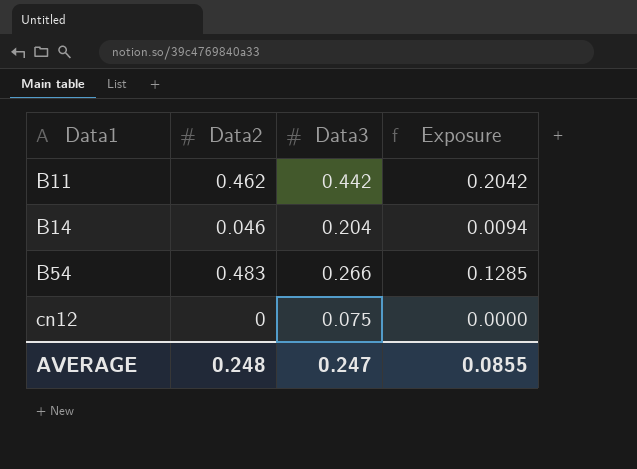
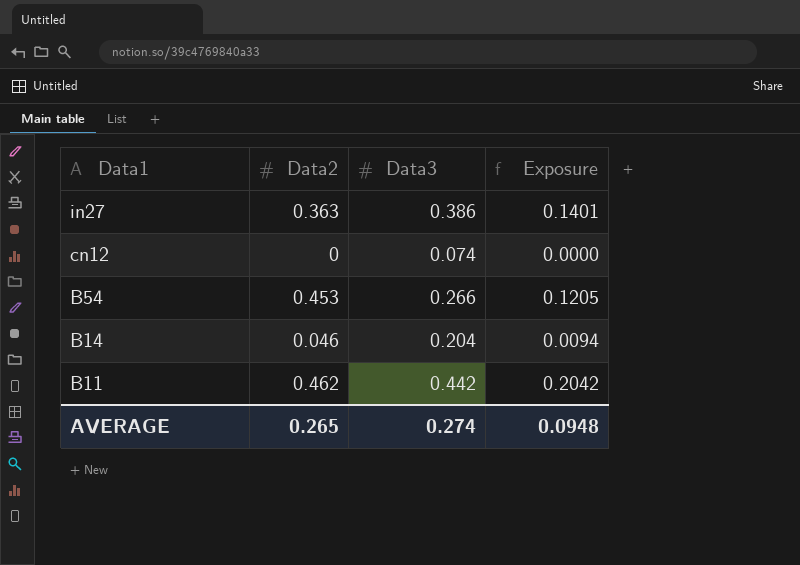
row order: Data1 ascending -> Data1 descending
row in27: none -> 0.363 | 0.386 | 0.1401
cn12 | Data3: 0.075 -> 0.074
B54 | Data2: 0.483 -> 0.453
B54 | Exposure: 0.1285 -> 0.1205
AVERAGE | Data2: 0.248 -> 0.265
AVERAGE | Data3: 0.247 -> 0.274
AVERAGE | Exposure: 0.0855 -> 0.0948

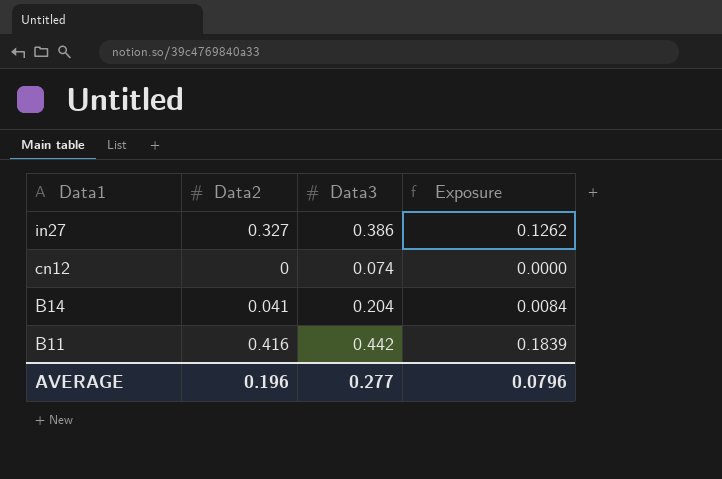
row B54: 0.453 | 0.266 | 0.1205 -> none
in27 | Data2: 0.363 -> 0.327
in27 | Exposure: 0.1401 -> 0.1262
B14 | Data2: 0.046 -> 0.041
B14 | Exposure: 0.0094 -> 0.0084
B11 | Data2: 0.462 -> 0.416
B11 | Exposure: 0.2042 -> 0.1839
AVERAGE | Data2: 0.265 -> 0.196
AVERAGE | Data3: 0.274 -> 0.277
AVERAGE | Exposure: 0.0948 -> 0.0796

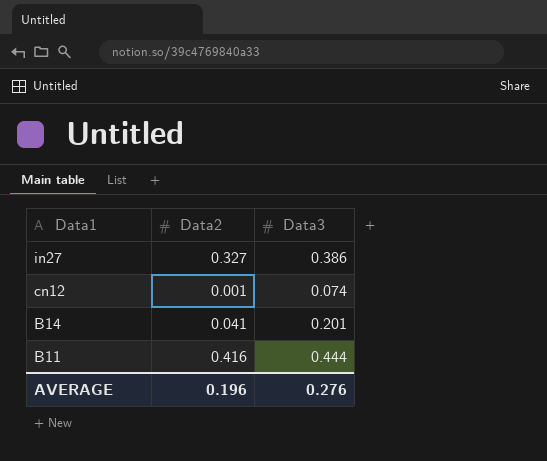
column Exposure | formula: [Data2] * [Data3] -> none
cn12 | Data2: 0 -> 0.001
B14 | Data3: 0.204 -> 0.201
B11 | Data3: 0.442 -> 0.444
AVERAGE | Data3: 0.277 -> 0.276

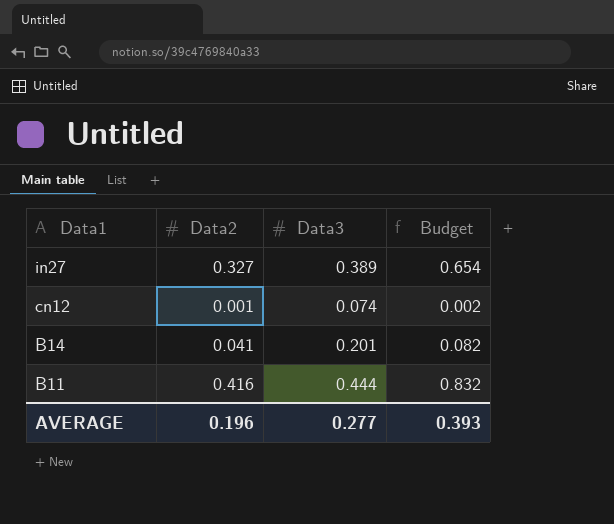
column Budget | formula: none -> [Data2] * 2
in27 | Data3: 0.386 -> 0.389
AVERAGE | Data3: 0.276 -> 0.277

